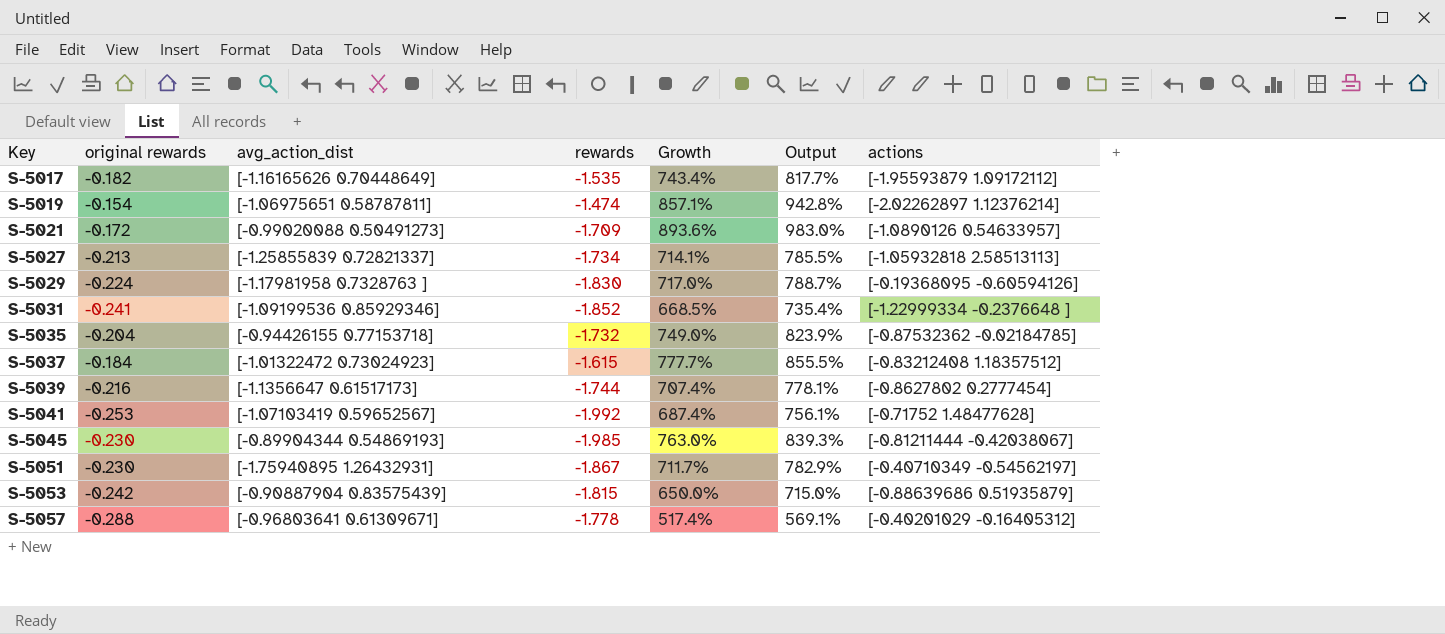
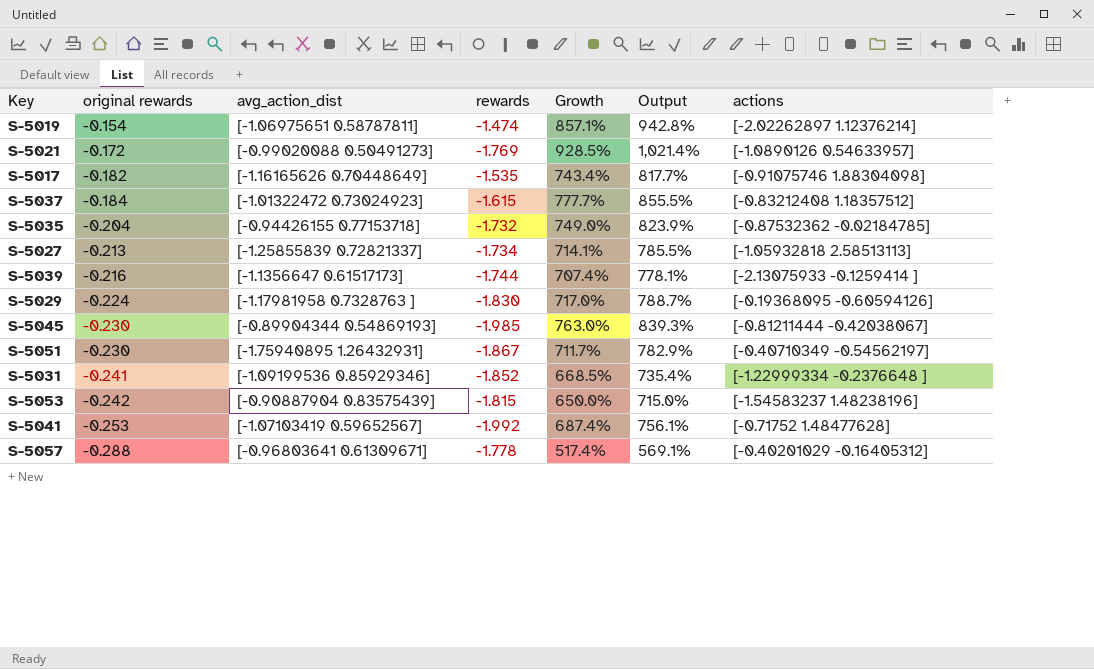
row order: Key ascending -> original rewards descending
S-5021 | rewards: -1.709 -> -1.769
S-5021 | Growth: 893.6% -> 928.5%
S-5021 | Output: 983.0% -> 1,021.4%
S-5017 | actions: [-1.95593879 1.09172112] -> [-0.91075746 1.88304098]
S-5039 | actions: [-0.8627802 0.2777454] -> [-2.13075933 -0.1259414 ]
S-5053 | actions: [-0.88639686 0.51935879] -> [-1.54583237 1.48238196]

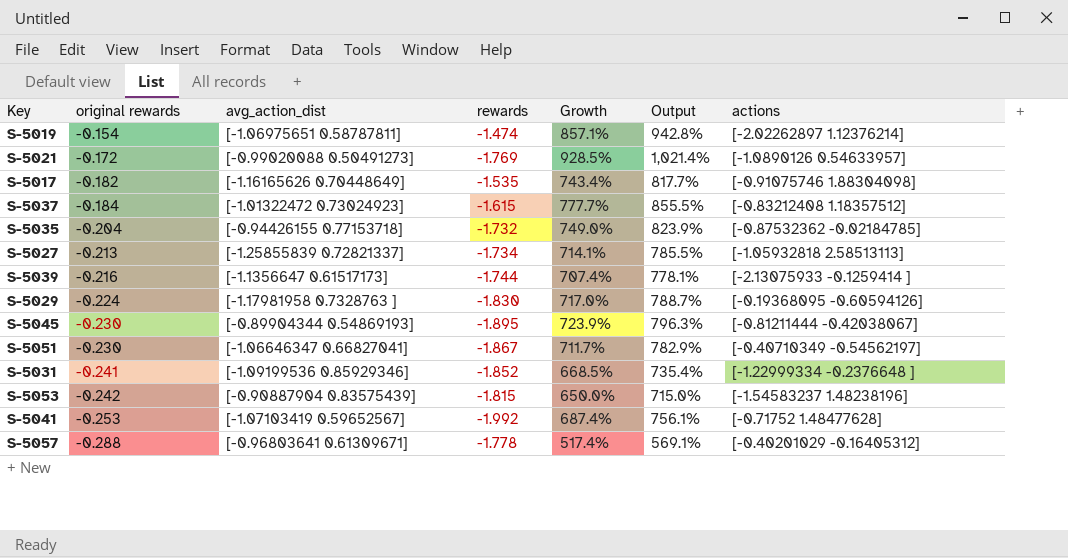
S-5045 | rewards: -1.985 -> -1.895
S-5045 | Growth: 763.0% -> 723.9%
S-5045 | Output: 839.3% -> 796.3%
S-5051 | avg_action_dist: [-1.75940895 1.26432931] -> [-1.06646347 0.66827041]

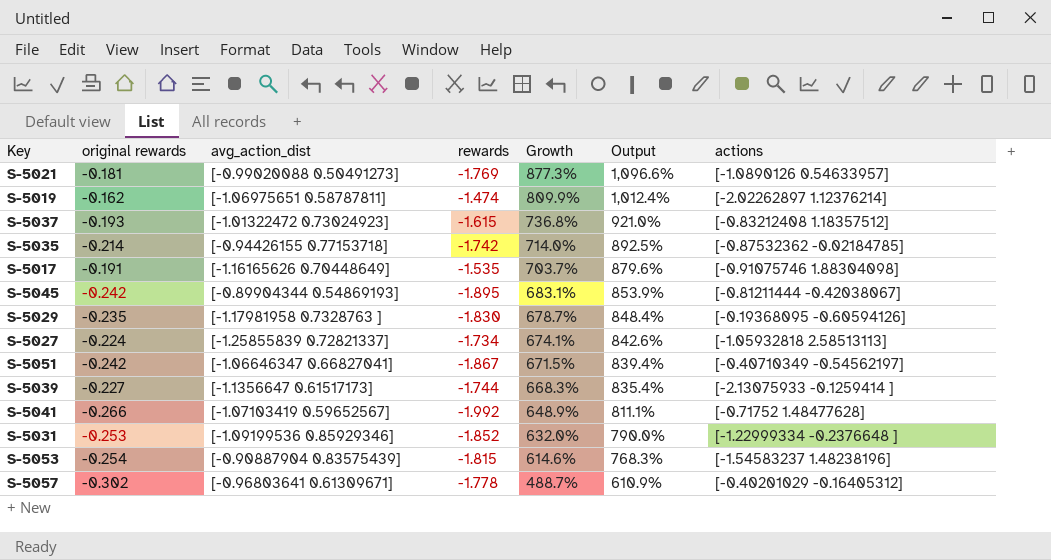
row order: original rewards descending -> Growth descending
column Output | formula: [Growth] * 1.1 -> [Growth] * 1.25
S-5021 | original rewards: -0.172 -> -0.181
S-5021 | Growth: 928.5% -> 877.3%
S-5019 | original rewards: -0.154 -> -0.162
S-5019 | Growth: 857.1% -> 809.9%
S-5037 | original rewards: -0.184 -> -0.193
S-5037 | Growth: 777.7% -> 736.8%
S-5035 | original rewards: -0.204 -> -0.214
S-5035 | rewards: -1.732 -> -1.742
S-5035 | Growth: 749.0% -> 714.0%
S-5017 | original rewards: -0.182 -> -0.191
S-5017 | Growth: 743.4% -> 703.7%
S-5045 | original rewards: -0.230 -> -0.242
S-5045 | Growth: 723.9% -> 683.1%
S-5029 | original rewards: -0.224 -> -0.235
S-5029 | Growth: 717.0% -> 678.7%
S-5027 | original rewards: -0.213 -> -0.224
S-5027 | Growth: 714.1% -> 674.1%
S-5051 | original rewards: -0.230 -> -0.242
S-5051 | Growth: 711.7% -> 671.5%
S-5039 | original rewards: -0.216 -> -0.227
S-5039 | Growth: 707.4% -> 668.3%
S-5041 | original rewards: -0.253 -> -0.266
S-5041 | Growth: 687.4% -> 648.9%
S-5031 | original rewards: -0.241 -> -0.253
S-5031 | Growth: 668.5% -> 632.0%
S-5053 | original rewards: -0.242 -> -0.254
S-5053 | Growth: 650.0% -> 614.6%
S-5057 | original rewards: -0.288 -> -0.302
S-5057 | Growth: 517.4% -> 488.7%

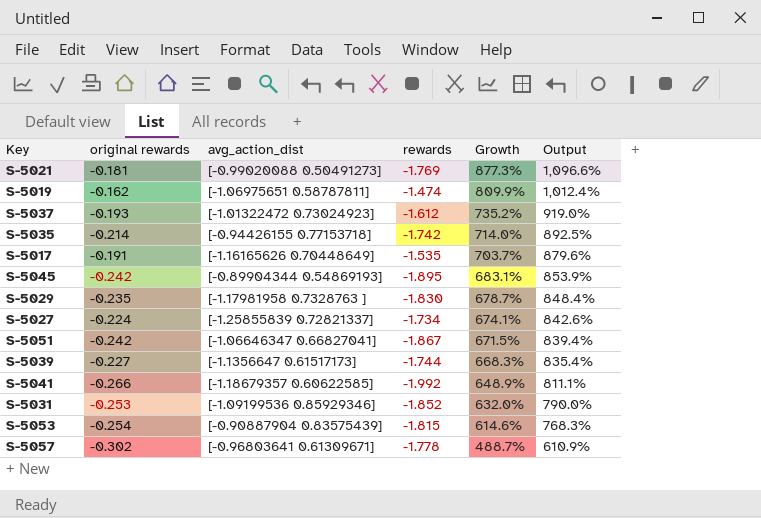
column actions | position: 7 -> none
S-5037 | rewards: -1.615 -> -1.612
S-5037 | Growth: 736.8% -> 735.2%
S-5037 | Output: 921.0% -> 919.0%
S-5041 | avg_action_dist: [-1.07103419 0.59652567] -> [-1.18679357 0.60622585]

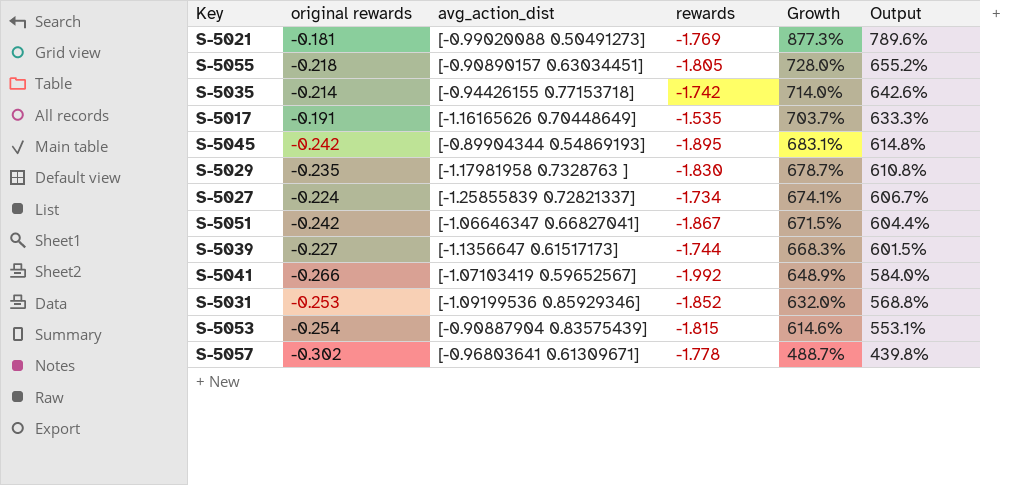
column Output | formula: [Growth] * 1.25 -> [Growth] * 0.9
row S-5019: -0.162 | [-1.06975651 0.58787811] | -1.474 | 809.9% | 1,012.4% -> none
row S-5037: -0.193 | [-1.01322472 0.73024923] | -1.612 | 735.2% | 919.0% -> none
row S-5055: none -> -0.218 | [-0.90890157 0.63034451] | -1.805 | 728.0% | 655.2%
S-5041 | avg_action_dist: [-1.18679357 0.60622585] -> [-1.07103419 0.59652567]

